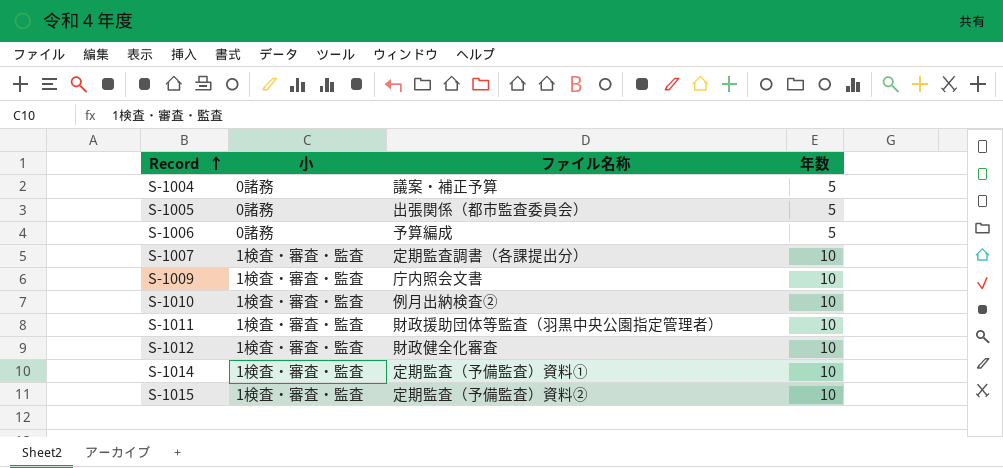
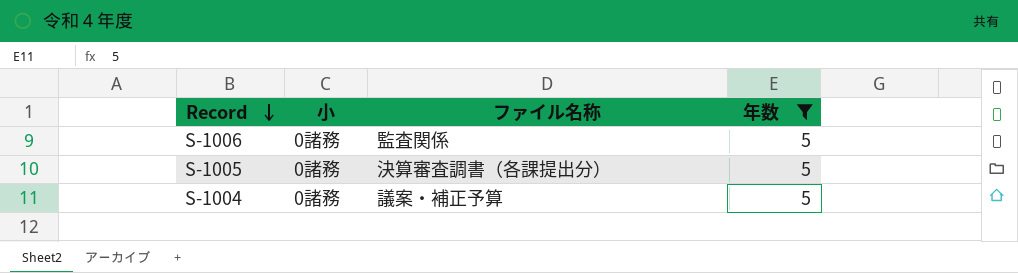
filter: none -> 年数 = 5
row order: Record ascending -> Record descending
S-1006 | ファイル名称: 予算編成 -> 監査関係
S-1005 | ファイル名称: 出張関係（都市監査委員会） -> 決算審査調書（各課提出分）

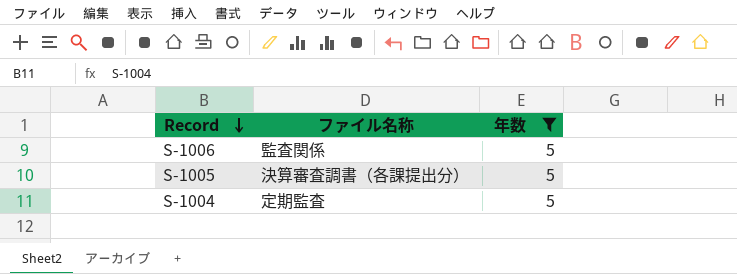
column 小 | position: 2 -> none
S-1004 | ファイル名称: 議案・補正予算 -> 定期監査

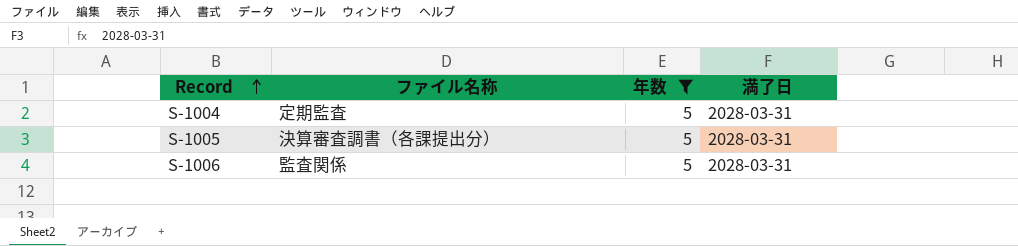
row order: Record descending -> Record ascending
column 満了日 | position: none -> 4

